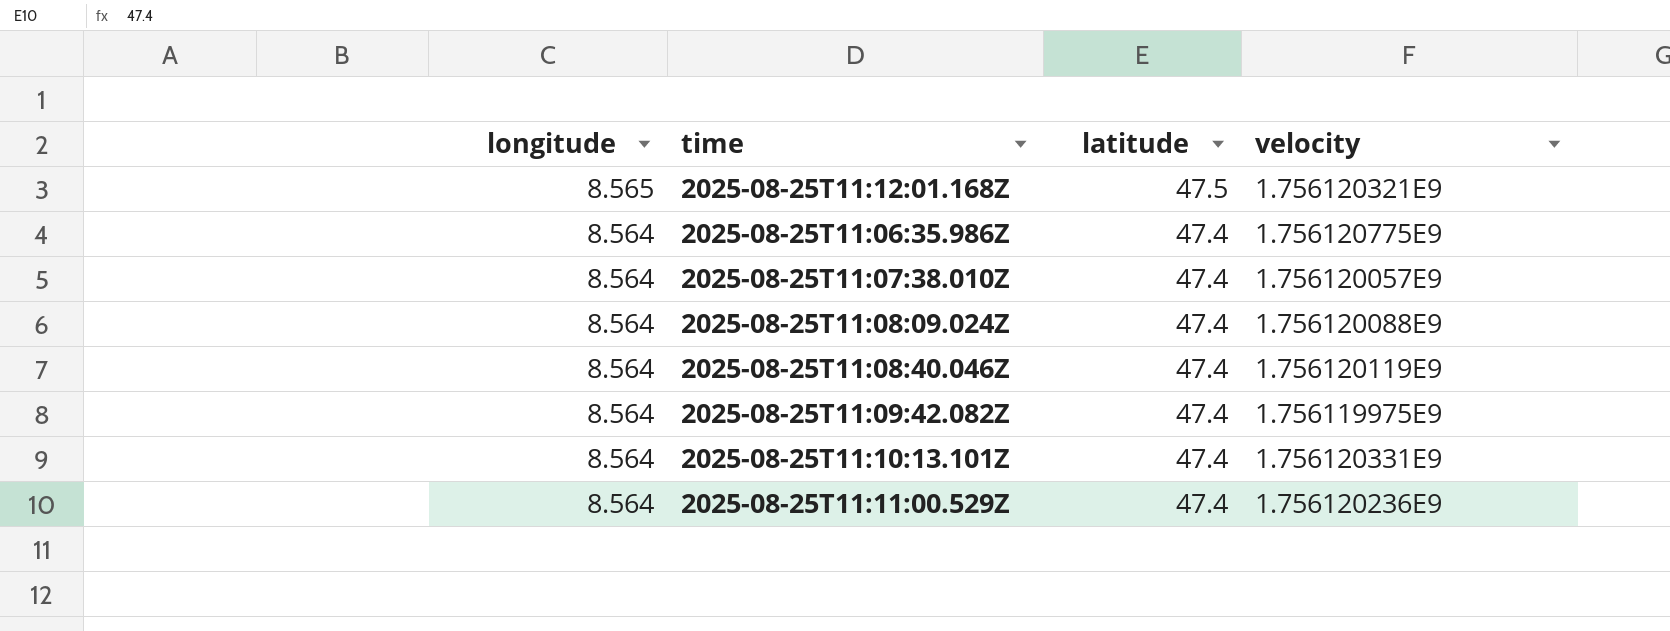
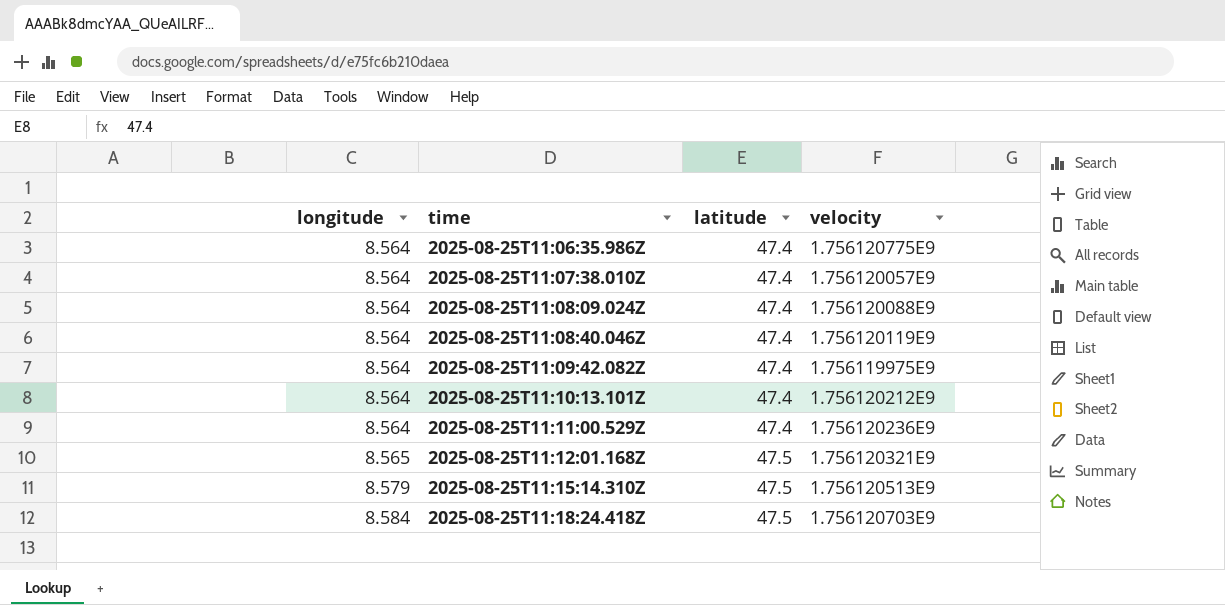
row order: longitude descending -> longitude ascending
2025-08-25T11:10:13.101Z | velocity: 1.756120331E9 -> 1.756120212E9
row 2025-08-25T11:15:14.310Z: none -> 8.579 | 47.5 | 1.756120513E9
row 2025-08-25T11:18:24.418Z: none -> 8.584 | 47.5 | 1.756120703E9

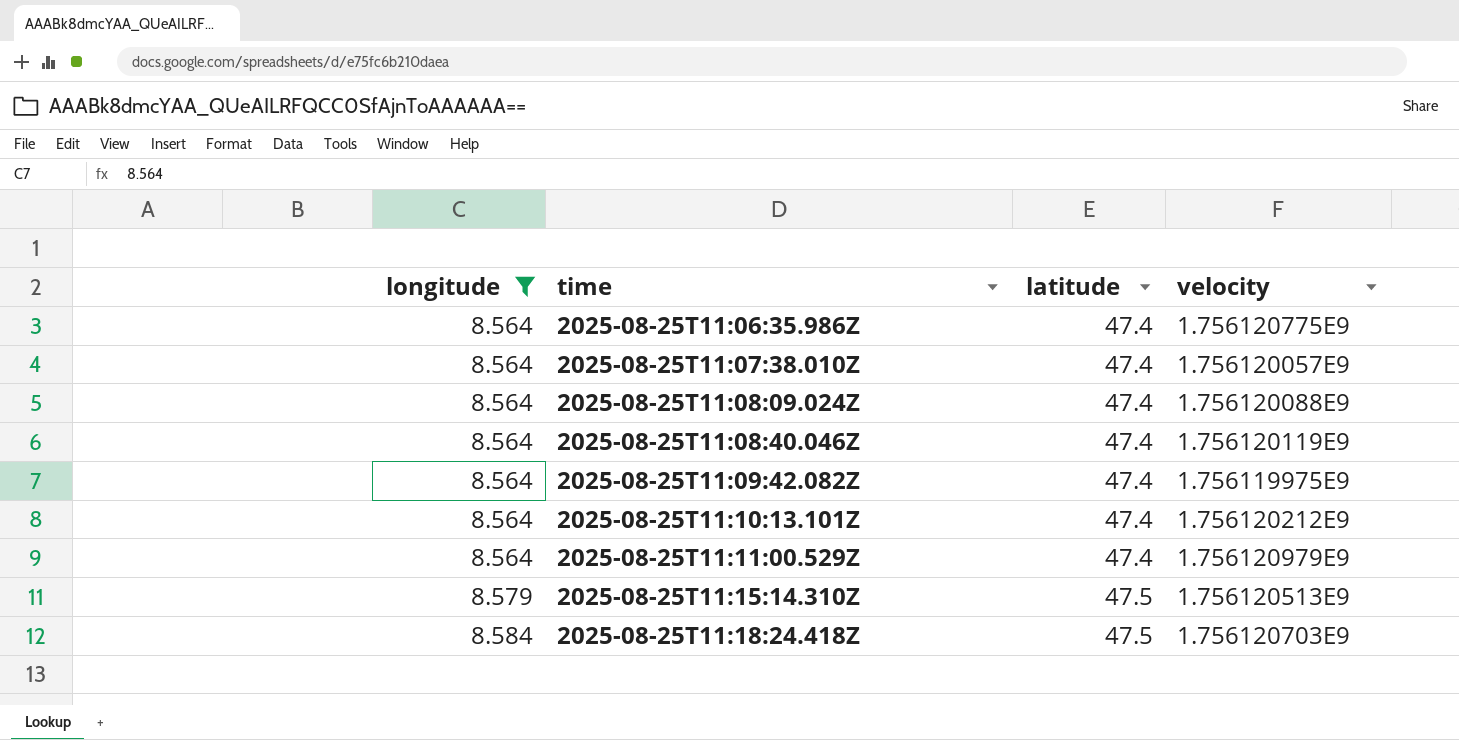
filter: none -> longitude != 8.565
2025-08-25T11:11:00.529Z | velocity: 1.756120236E9 -> 1.756120979E9

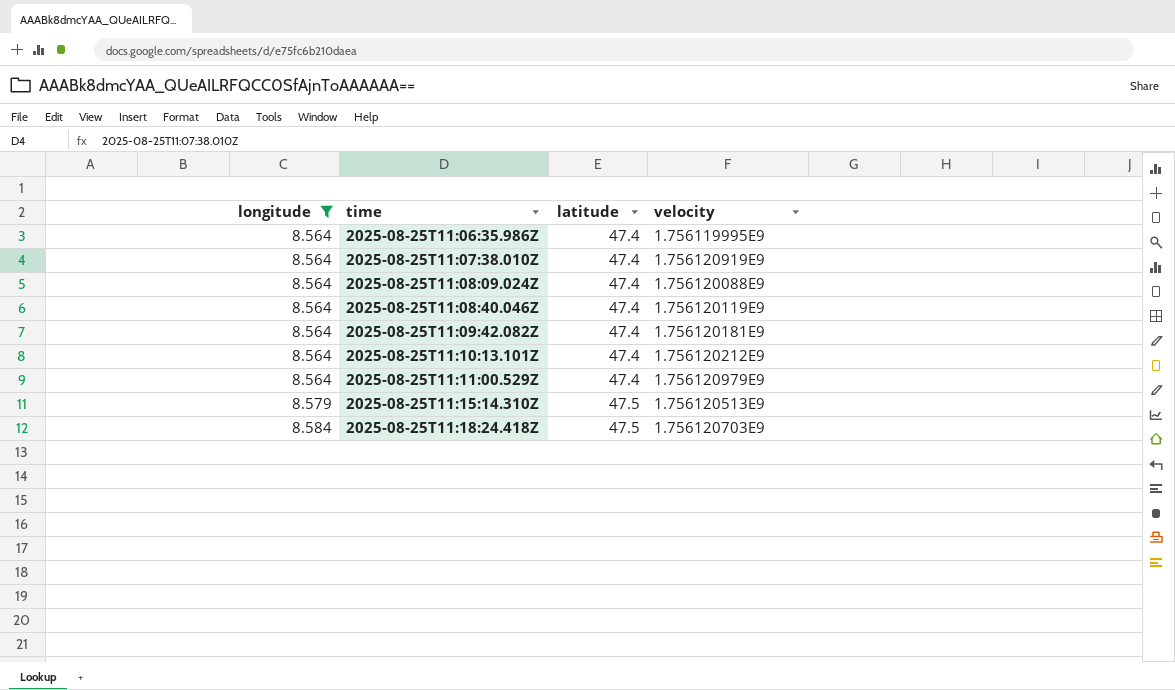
2025-08-25T11:06:35.986Z | velocity: 1.756120775E9 -> 1.756119995E9
2025-08-25T11:07:38.010Z | velocity: 1.756120057E9 -> 1.756120919E9
2025-08-25T11:09:42.082Z | velocity: 1.756119975E9 -> 1.756120181E9

